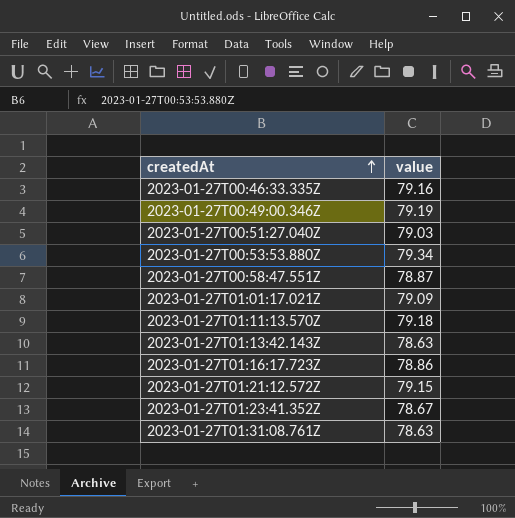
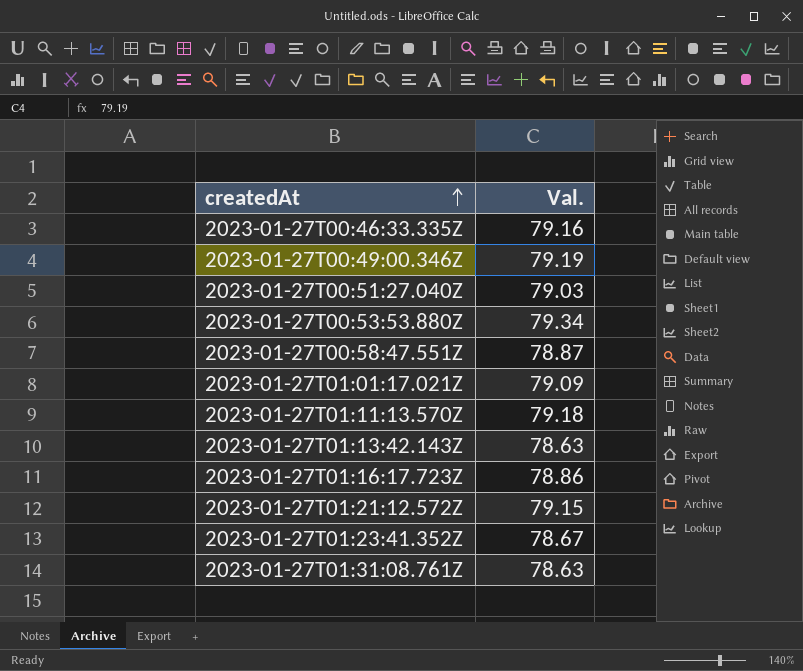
column name: value -> Val.

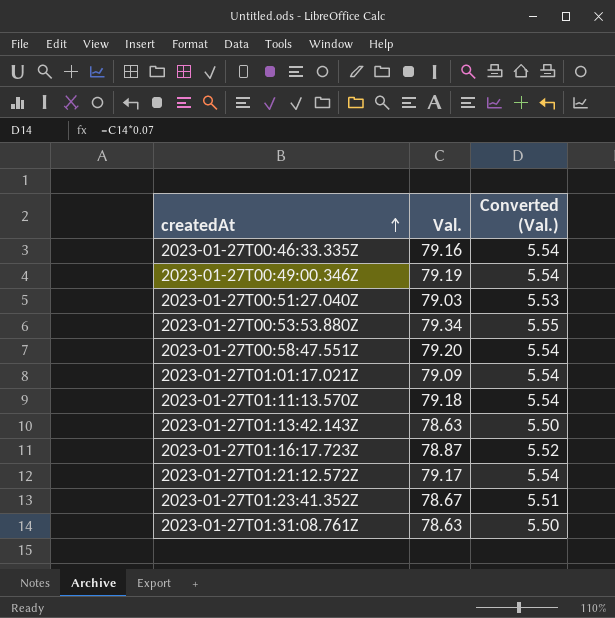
column Converted (Val.) | formula: none -> [Val.] * 0.07
2023-01-27T00:58:47.551Z | Val.: 78.87 -> 79.20
2023-01-27T01:16:17.723Z | Val.: 78.86 -> 78.87
2023-01-27T01:21:12.572Z | Val.: 79.15 -> 79.17

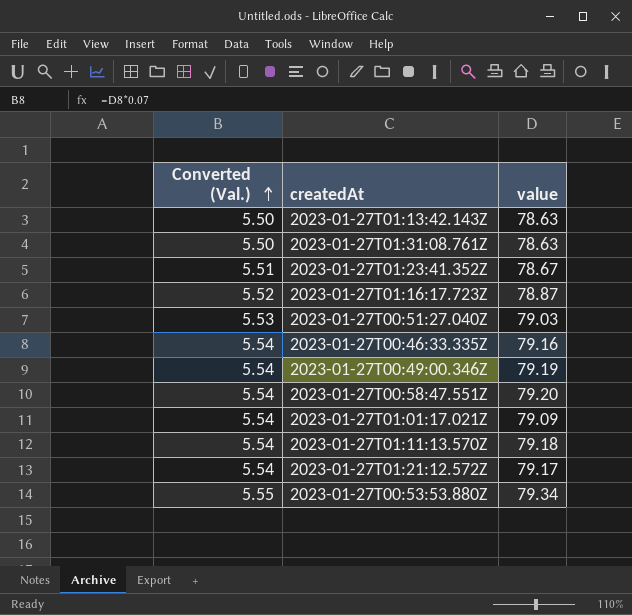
row order: createdAt ascending -> Converted (Val.) ascending
column Converted (Val.) | position: 3 -> 1
column name: Val. -> value

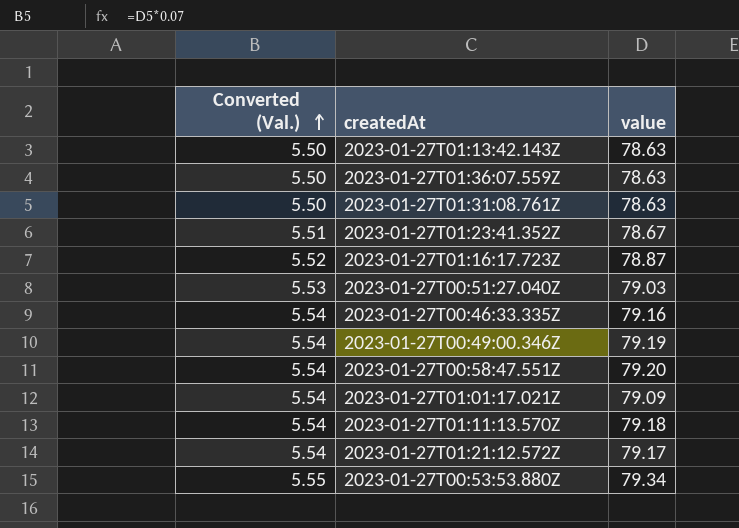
row 2023-01-27T01:36:07.559Z: none -> 5.50 | 78.63

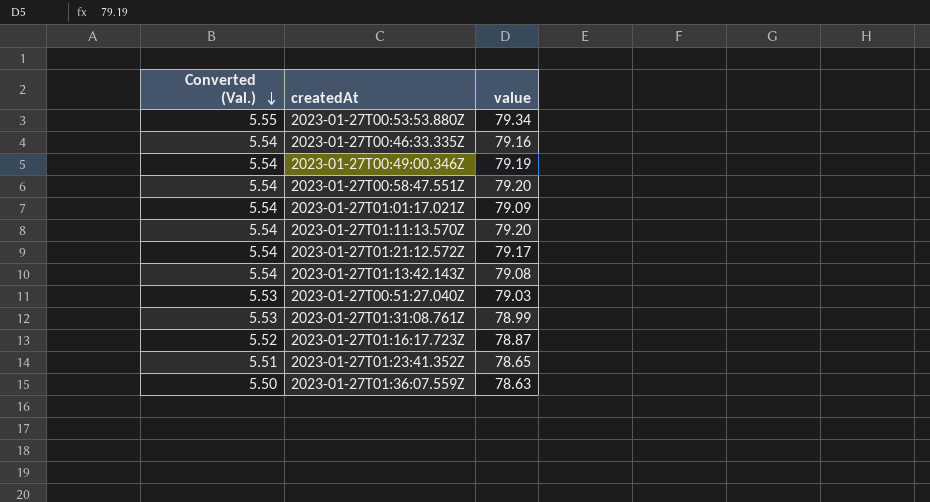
row order: Converted (Val.) ascending -> Converted (Val.) descending
2023-01-27T01:11:13.570Z | value: 79.18 -> 79.20
2023-01-27T01:13:42.143Z | Converted (Val.): 5.50 -> 5.54
2023-01-27T01:13:42.143Z | value: 78.63 -> 79.08
2023-01-27T01:31:08.761Z | Converted (Val.): 5.50 -> 5.53
2023-01-27T01:31:08.761Z | value: 78.63 -> 78.99
2023-01-27T01:23:41.352Z | value: 78.67 -> 78.65

